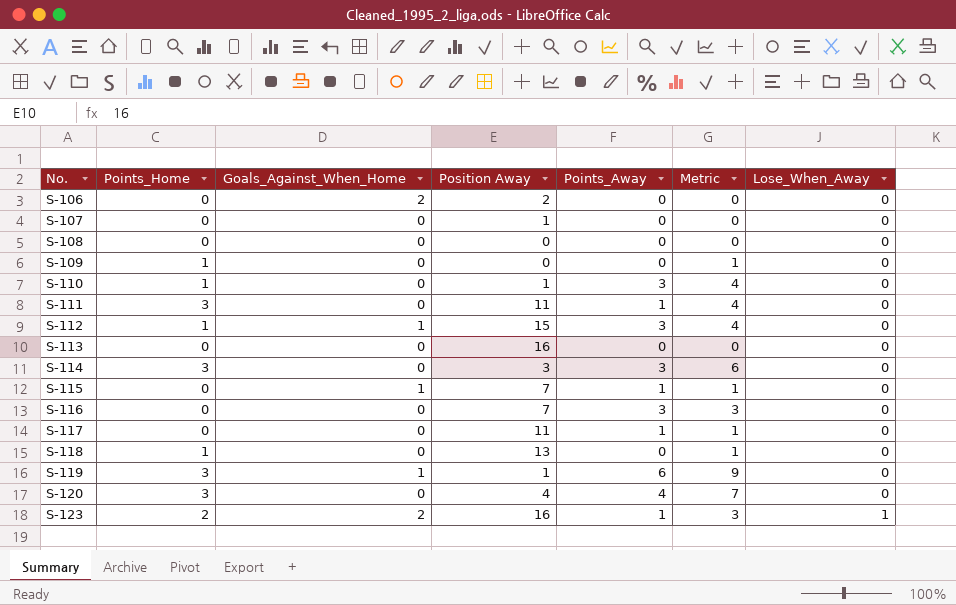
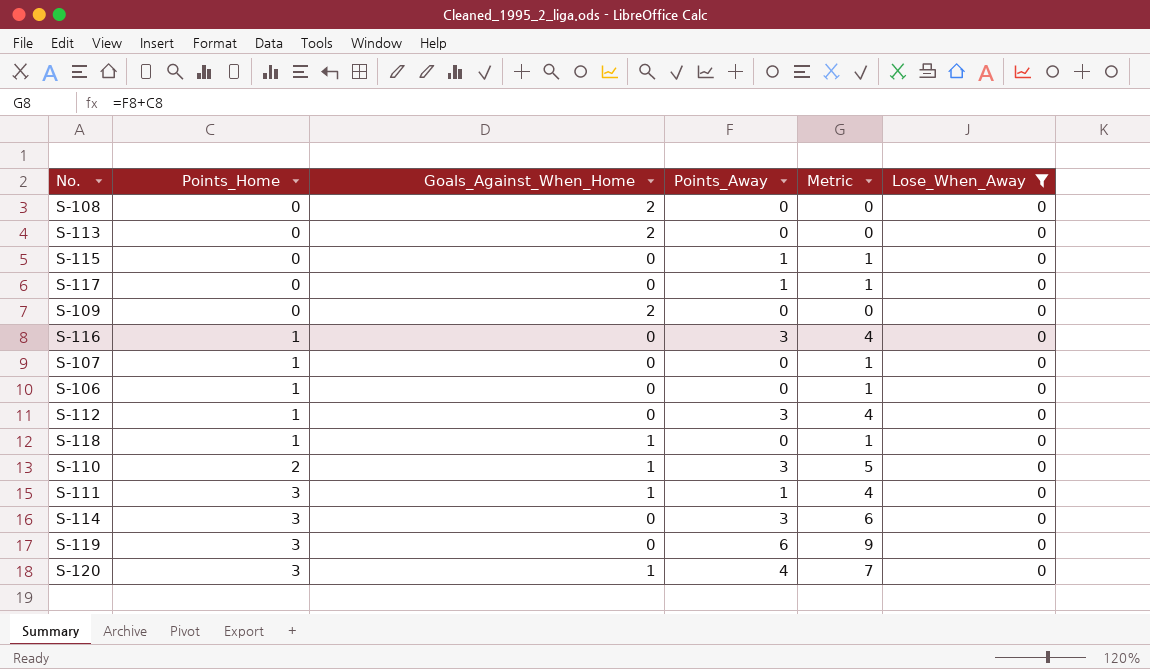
filter: none -> Lose_When_Away = 0
row order: No. ascending -> Points_Home ascending
column Position Away | position: 4 -> none
S-108 | Goals_Against_When_Home: 0 -> 2
S-113 | Goals_Against_When_Home: 0 -> 2
S-115 | Goals_Against_When_Home: 1 -> 0
S-109 | Points_Home: 1 -> 0
S-109 | Goals_Against_When_Home: 0 -> 2
S-109 | Metric: 1 -> 0
S-116 | Points_Home: 0 -> 1
S-116 | Metric: 3 -> 4
S-107 | Points_Home: 0 -> 1
S-107 | Metric: 0 -> 1
S-106 | Points_Home: 0 -> 1
S-106 | Goals_Against_When_Home: 2 -> 0
S-106 | Metric: 0 -> 1
S-112 | Goals_Against_When_Home: 1 -> 0
S-118 | Goals_Against_When_Home: 0 -> 1
S-110 | Points_Home: 1 -> 2
S-110 | Goals_Against_When_Home: 0 -> 1
S-110 | Metric: 4 -> 5
S-111 | Goals_Against_When_Home: 0 -> 1
S-119 | Goals_Against_When_Home: 1 -> 0
S-120 | Goals_Against_When_Home: 0 -> 1

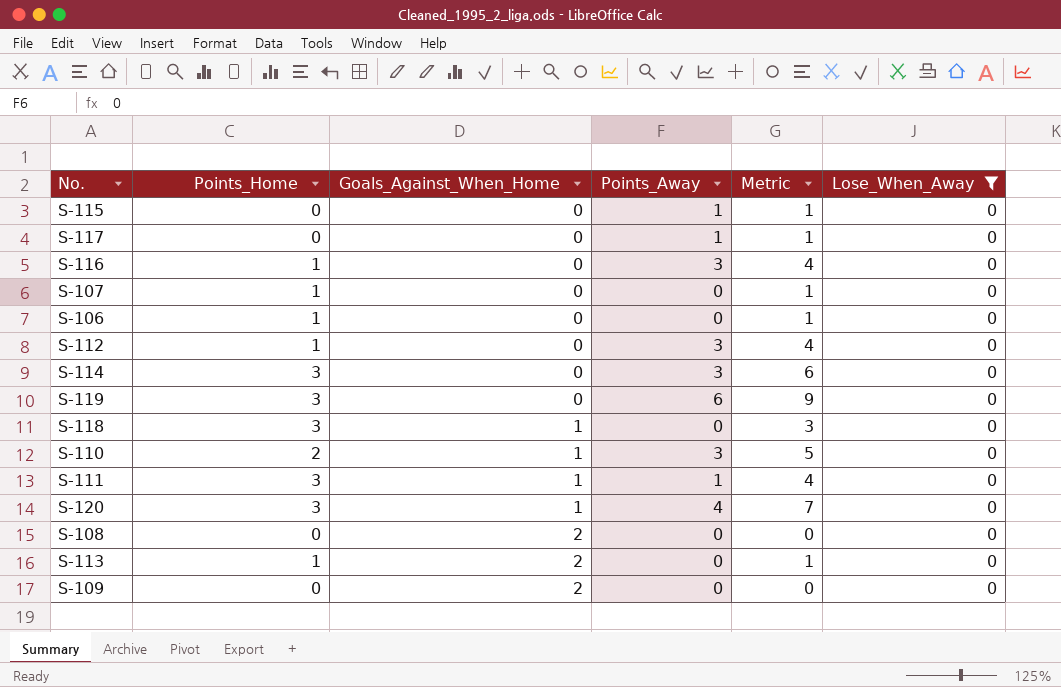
row order: Points_Home ascending -> Goals_Against_When_Home ascending
S-118 | Points_Home: 1 -> 3
S-118 | Metric: 1 -> 3
S-113 | Points_Home: 0 -> 1
S-113 | Metric: 0 -> 1

